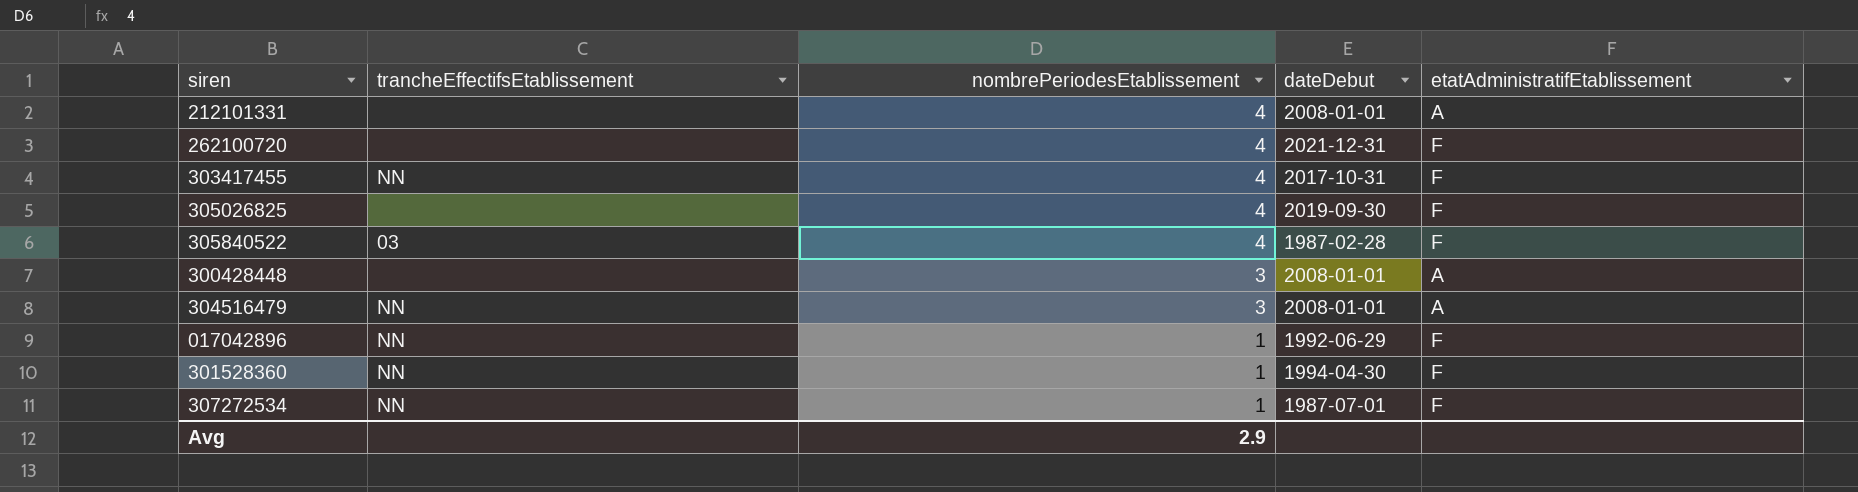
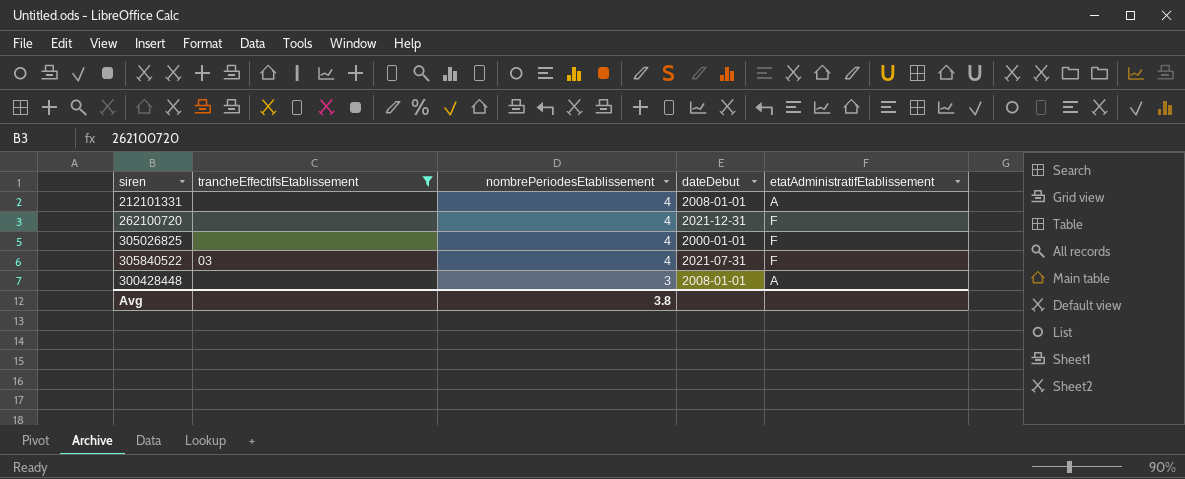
filter: none -> trancheEffectifsEtablissement != NN
305026825 | dateDebut: 2019-09-30 -> 2000-01-01
305840522 | dateDebut: 1987-02-28 -> 2021-07-31
Avg | nombrePeriodesEtablissement: 2.9 -> 3.8

